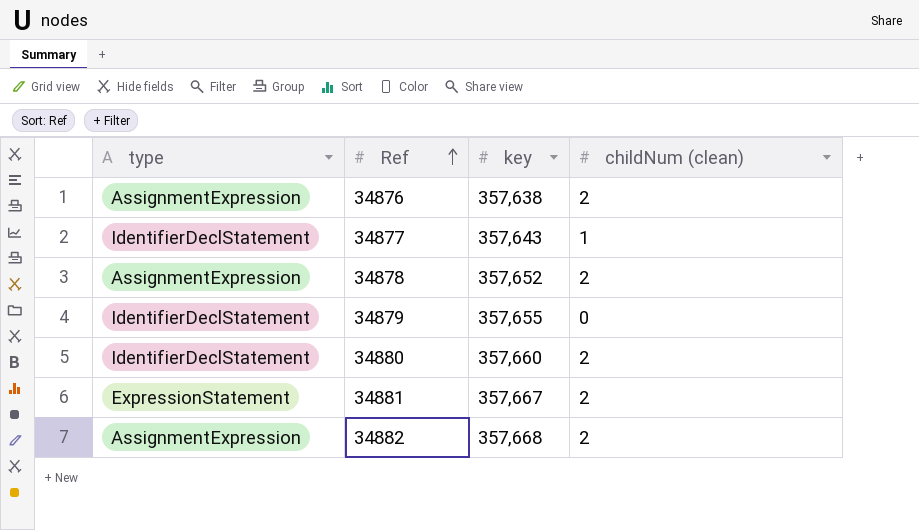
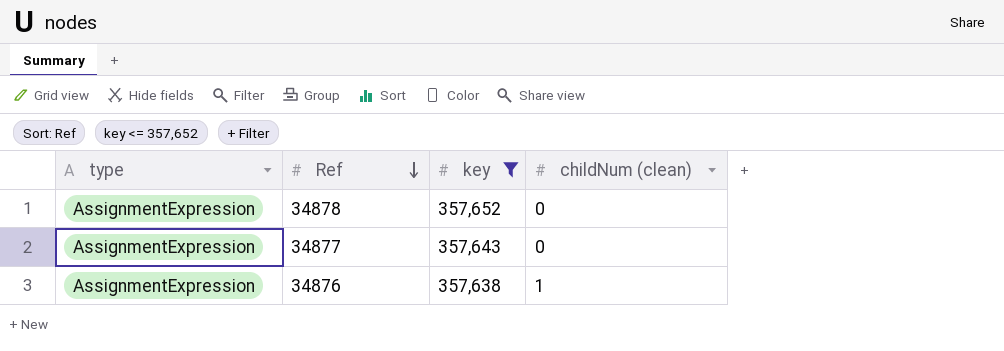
filter: none -> key <= 357,652
row order: Ref ascending -> Ref descending
34878 | childNum (clean): 2 -> 0
34877 | type: IdentifierDeclStatement -> AssignmentExpression
34877 | childNum (clean): 1 -> 0
34876 | childNum (clean): 2 -> 1

